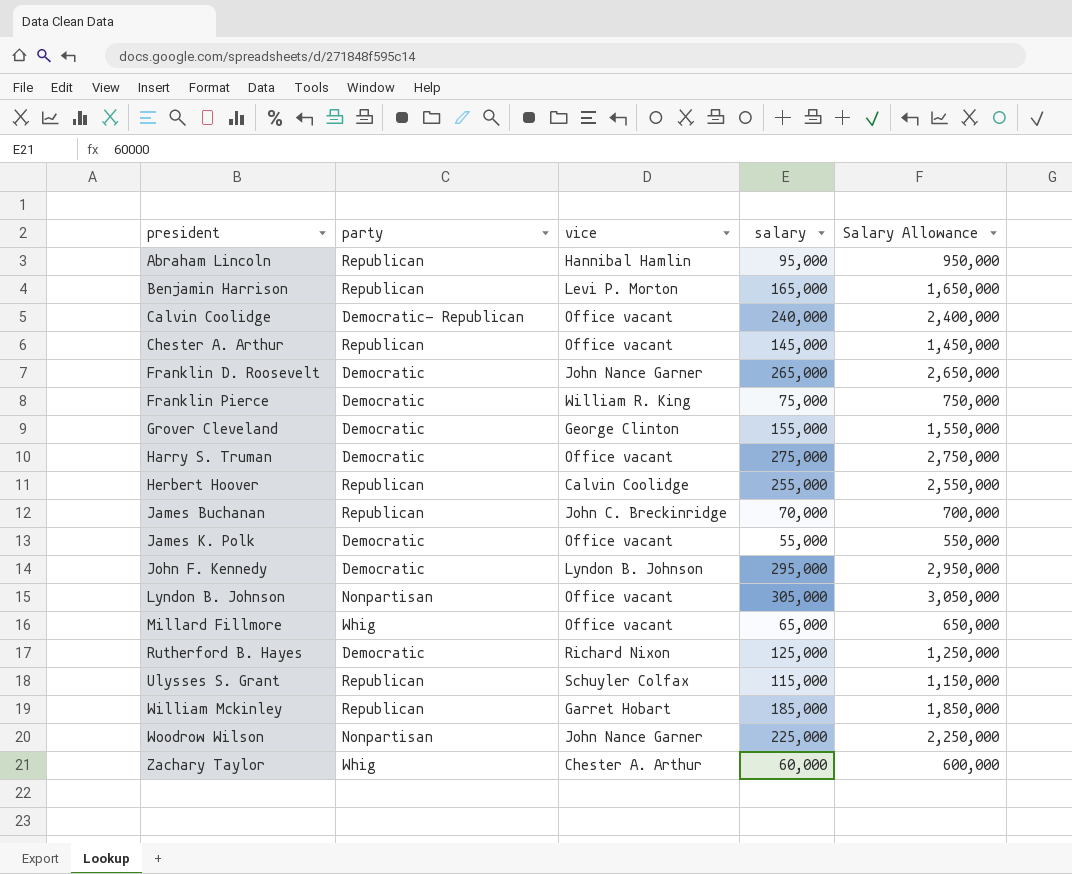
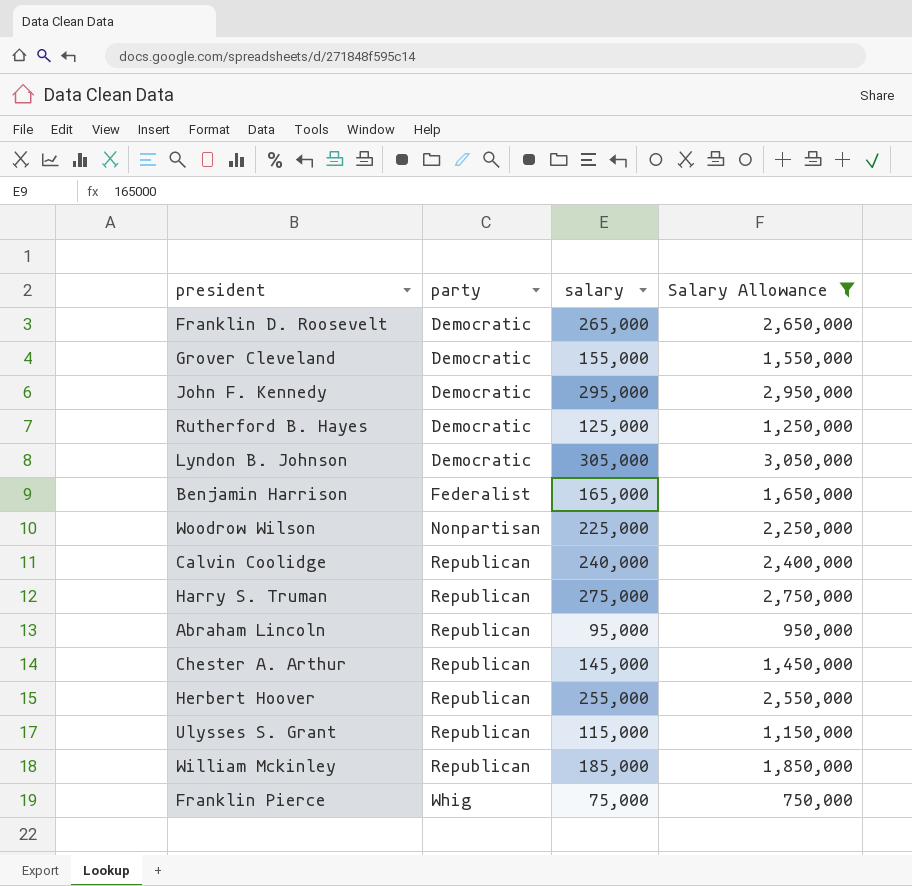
filter: none -> Salary Allowance >= 750,000
row order: president ascending -> party ascending
column vice | position: 3 -> none
Lyndon B. Johnson | party: Nonpartisan -> Democratic
Benjamin Harrison | party: Republican -> Federalist
Calvin Coolidge | party: Democratic- Republican -> Republican
Harry S. Truman | party: Democratic -> Republican
Franklin Pierce | party: Democratic -> Whig

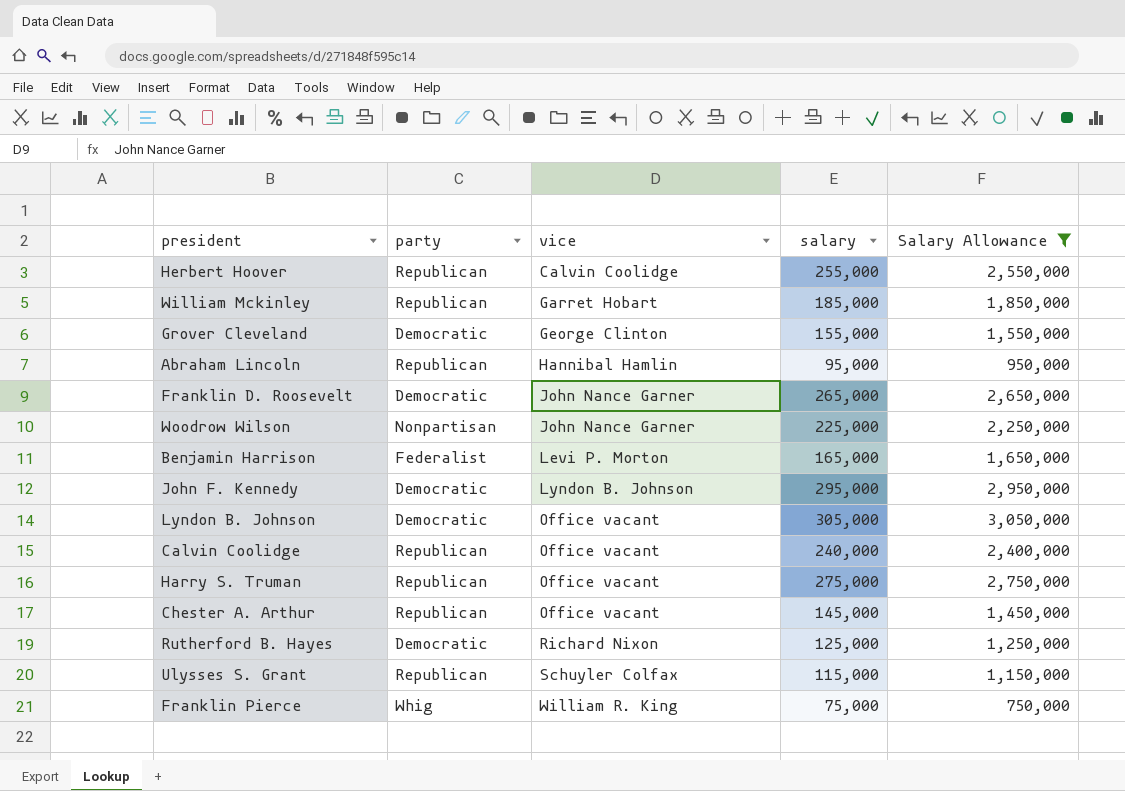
row order: party ascending -> vice ascending
column vice | position: none -> 3

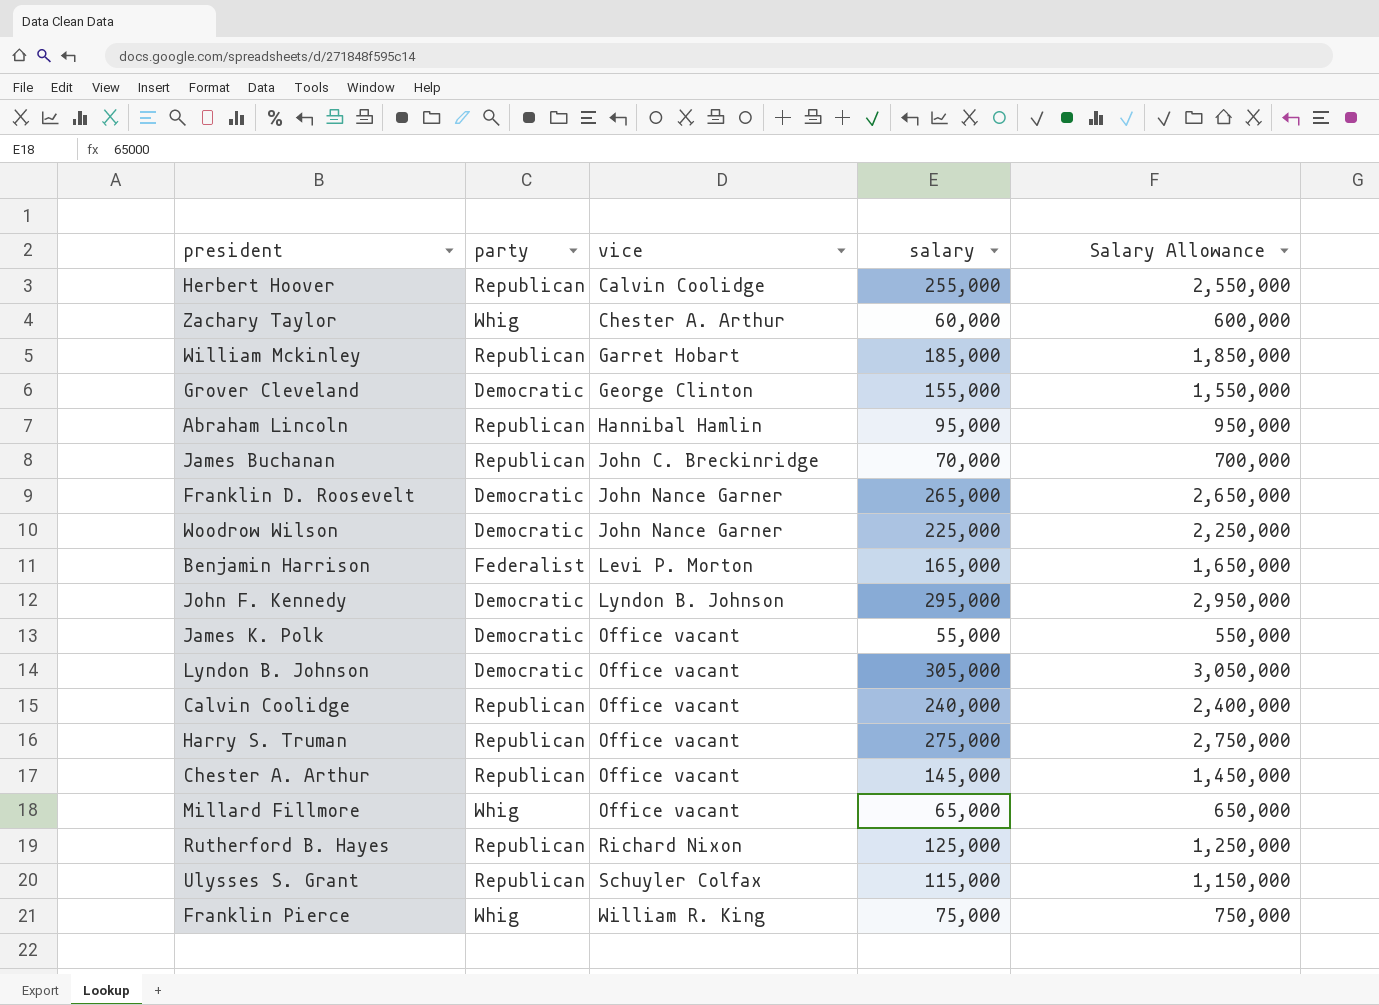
filter: Salary Allowance >= 750,000 -> none
Woodrow Wilson | party: Nonpartisan -> Democratic
Rutherford B. Hayes | party: Democratic -> Republican

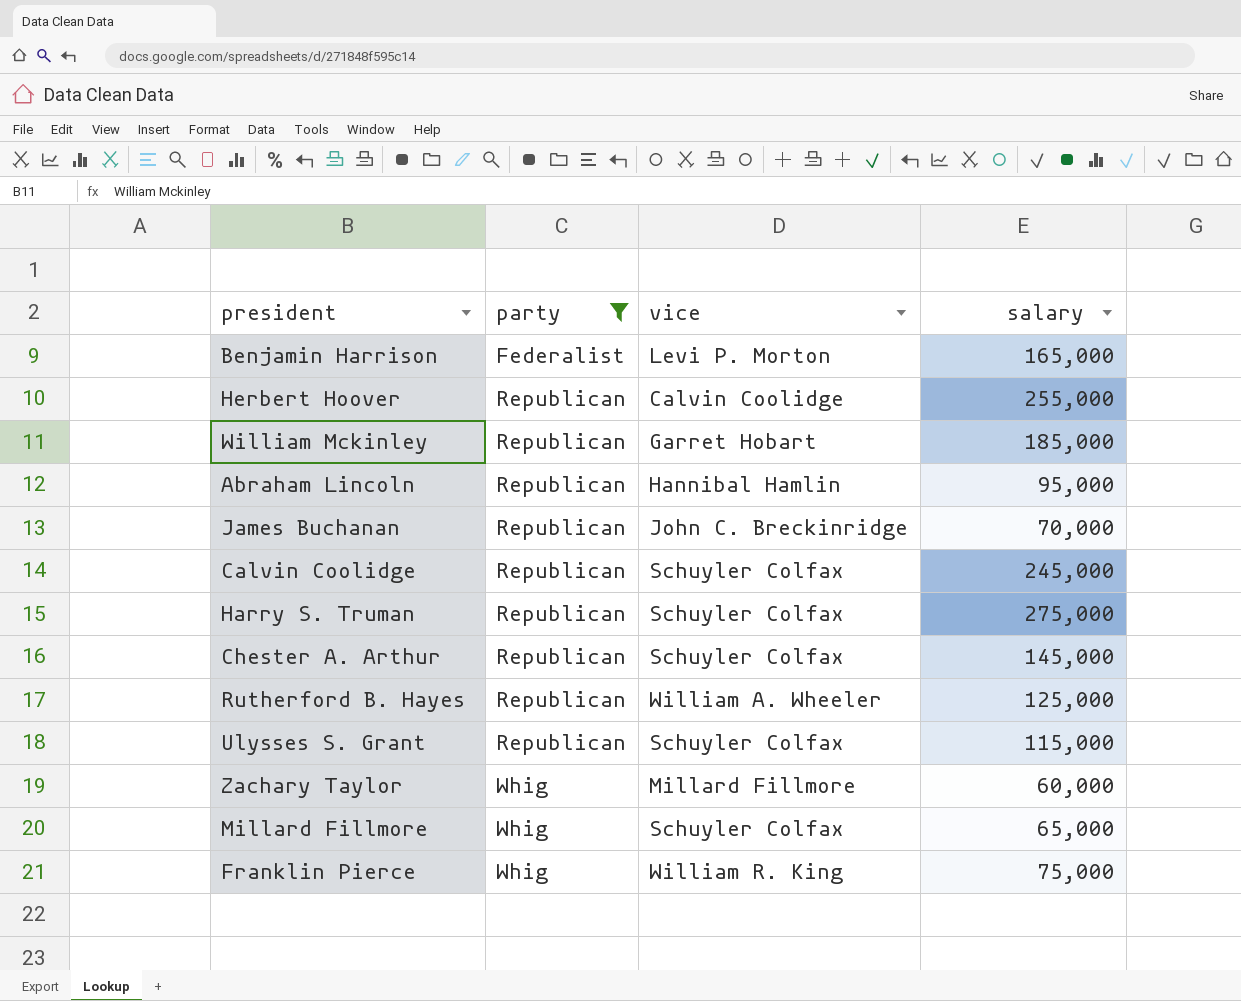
filter: none -> party != Democratic
row order: vice ascending -> party ascending
column Salary Allowance | formula: [salary] * 10 -> none
Calvin Coolidge | vice: Office vacant -> Schuyler Colfax
Calvin Coolidge | salary: 240,000 -> 245,000
Harry S. Truman | vice: Office vacant -> Schuyler Colfax
Chester A. Arthur | vice: Office vacant -> Schuyler Colfax
Rutherford B. Hayes | vice: Richard Nixon -> William A. Wheeler
Zachary Taylor | vice: Chester A. Arthur -> Millard Fillmore
Millard Fillmore | vice: Office vacant -> Schuyler Colfax

